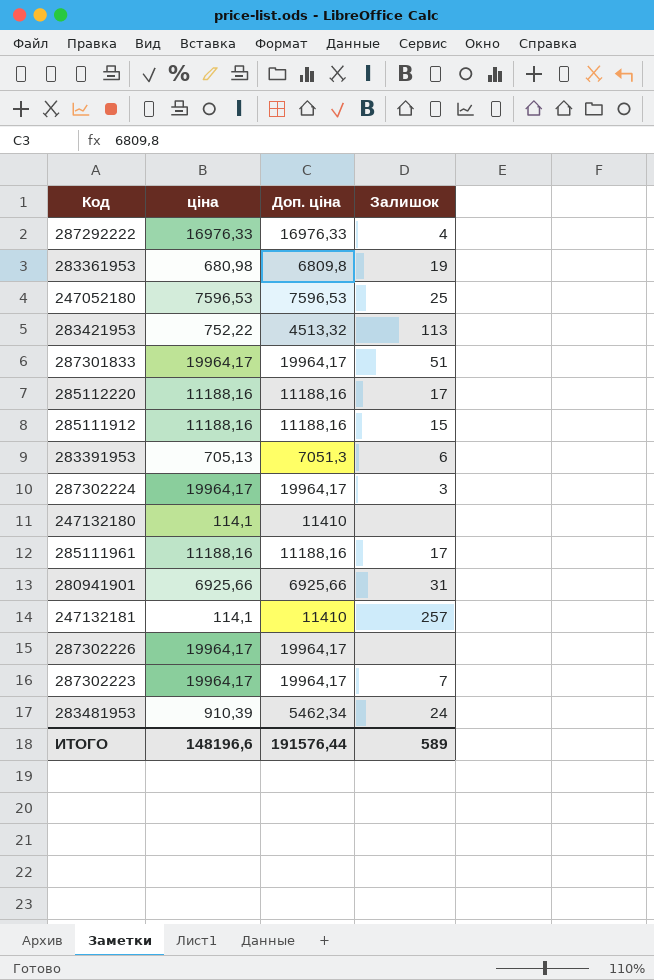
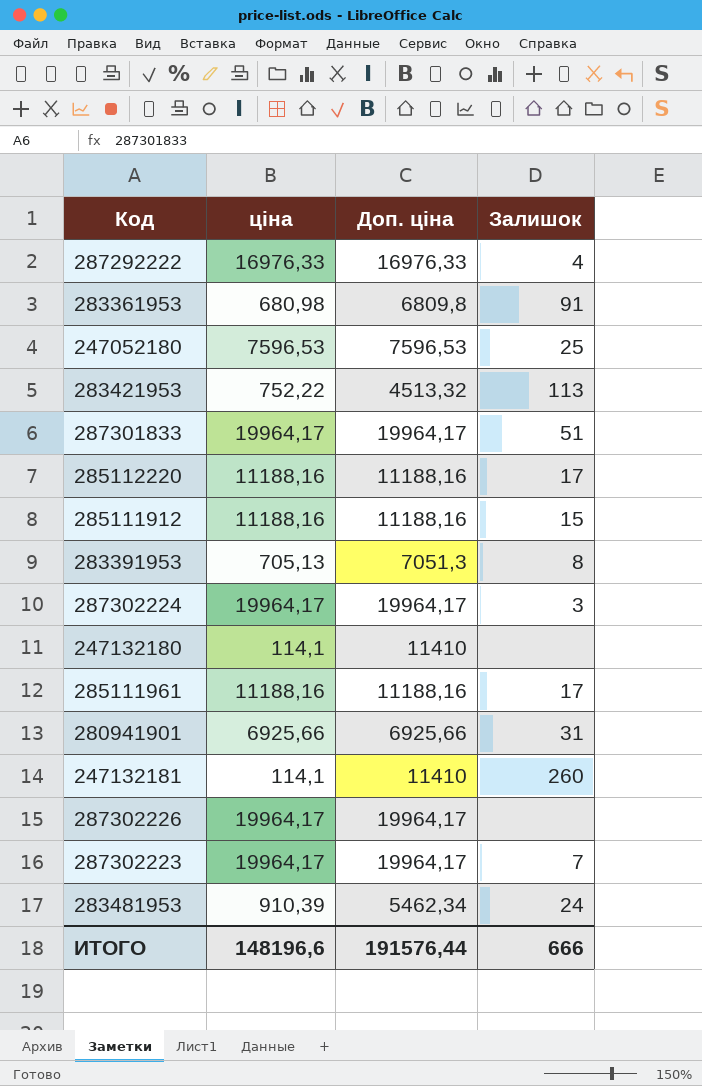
283361953 | Залишок: 19 -> 91
283391953 | Залишок: 6 -> 8
247132181 | Залишок: 257 -> 260
ИТОГО | Залишок: 589 -> 666

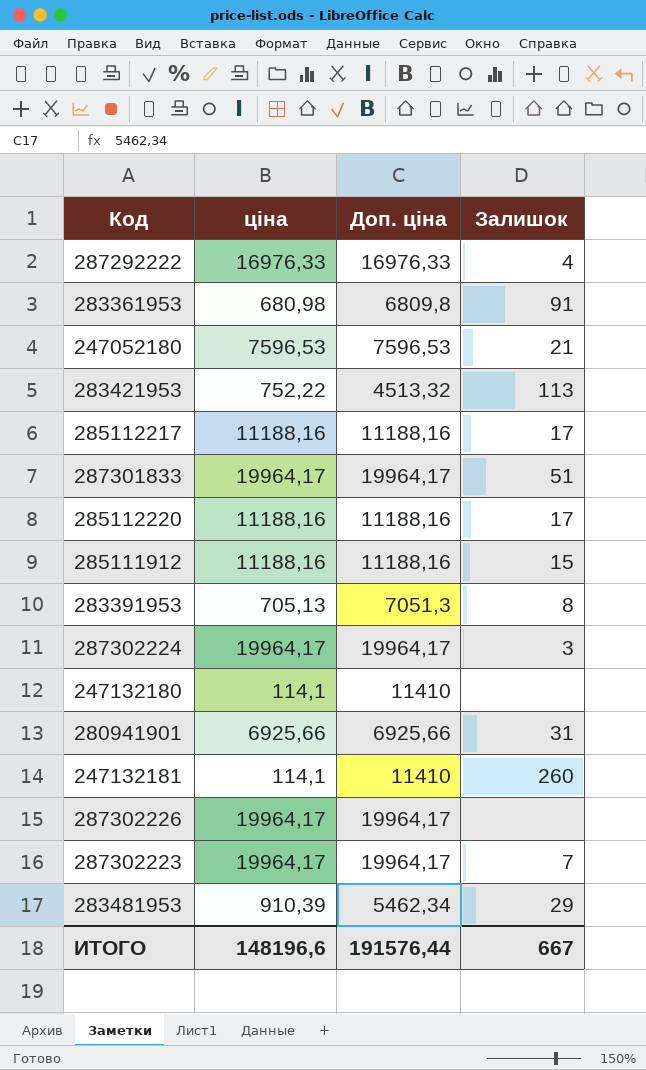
row 285111961: 11188,16 | 11188,16 | 17 -> none
247052180 | Залишок: 25 -> 21
row 285112217: none -> 11188,16 | 11188,16 | 17
283481953 | Залишок: 24 -> 29
ИТОГО | Залишок: 666 -> 667

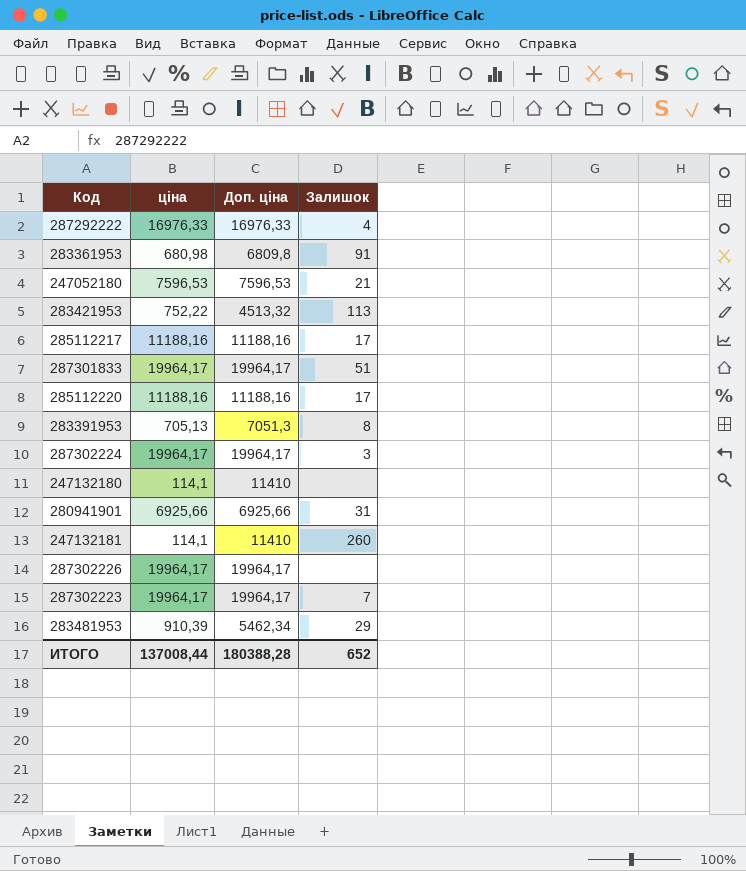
row 285111912: 11188,16 | 11188,16 | 15 -> none
ИТОГО | ціна: 148196,6 -> 137008,44
ИТОГО | Доп. ціна: 191576,44 -> 180388,28
ИТОГО | Залишок: 667 -> 652

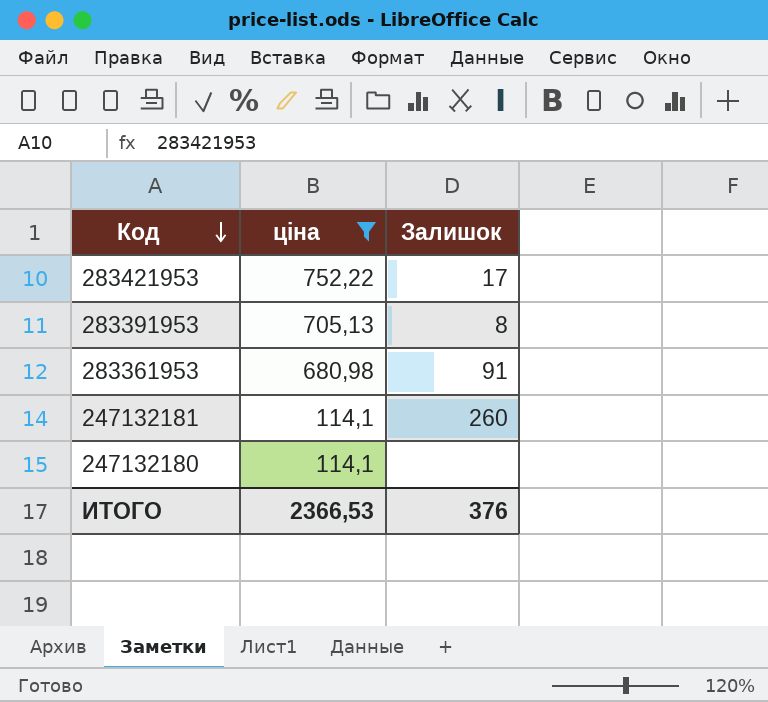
filter: none -> ціна <= 752,22
row order: none -> Код descending
column Доп. ціна | position: 3 -> none
283421953 | Залишок: 113 -> 17
ИТОГО | ціна: 137008,44 -> 2366,53
ИТОГО | Залишок: 652 -> 376

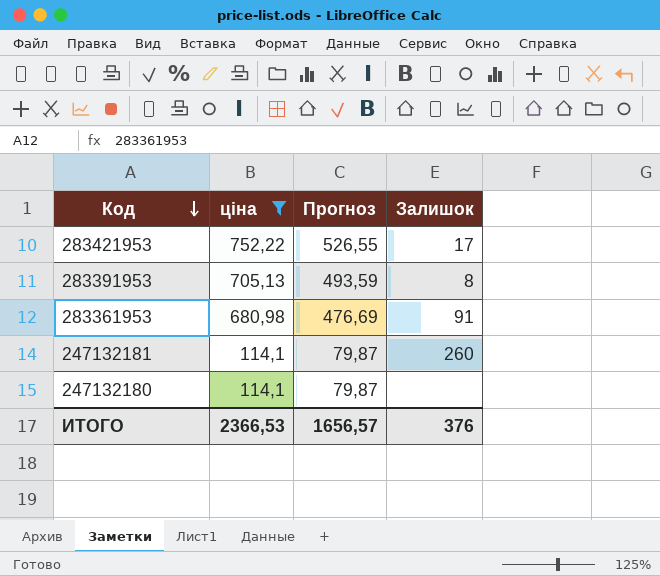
column Прогноз | formula: none -> [ціна] * 0,7

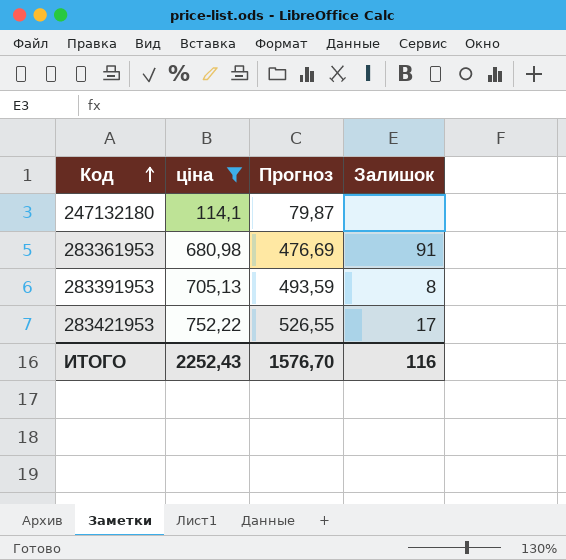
row order: Код descending -> Код ascending
row 247132181: 114,1 | 79,87 | 260 -> none
ИТОГО | ціна: 2366,53 -> 2252,43
ИТОГО | Прогноз: 1656,57 -> 1576,70
ИТОГО | Залишок: 376 -> 116

